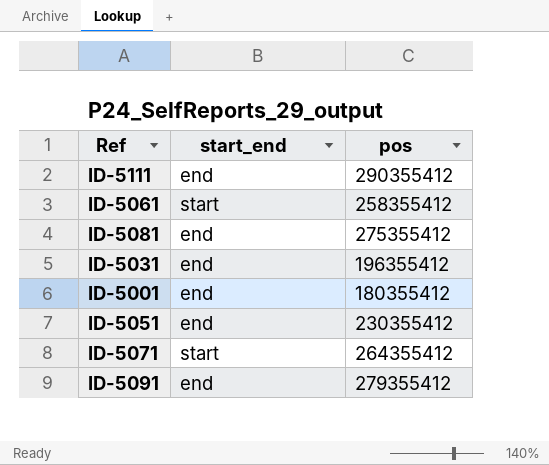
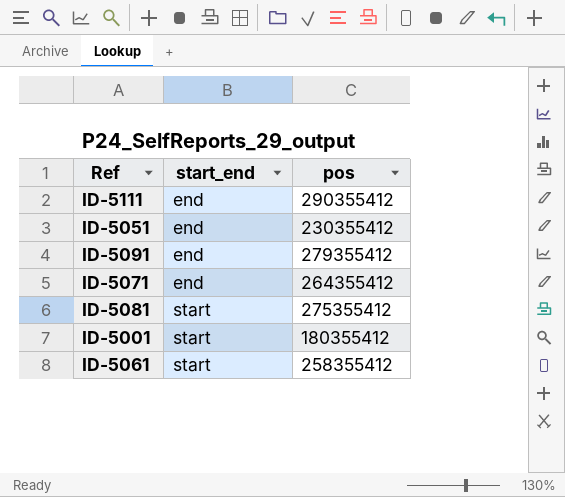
row order: none -> start_end ascending
row ID-5031: end | 196355412 -> none
ID-5071 | start_end: start -> end
ID-5081 | start_end: end -> start
ID-5001 | start_end: end -> start

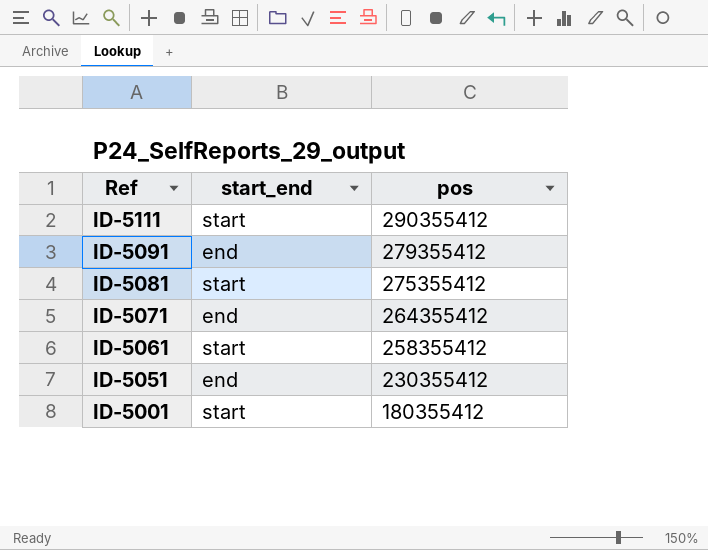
row order: start_end ascending -> Ref descending
ID-5111 | start_end: end -> start

